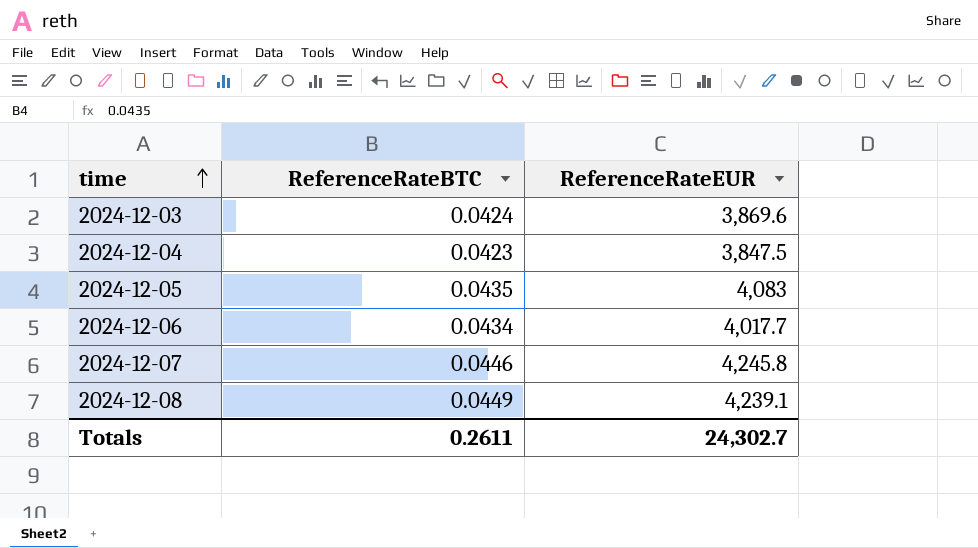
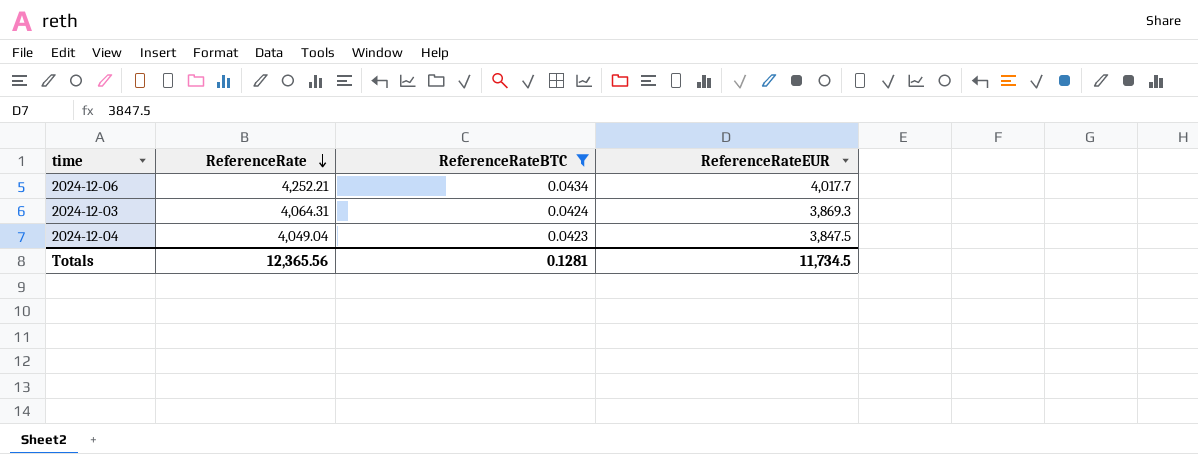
filter: none -> ReferenceRateBTC <= 0.0434
row order: time ascending -> ReferenceRate descending
column ReferenceRate | position: none -> 2
2024-12-03 | ReferenceRateEUR: 3,869.6 -> 3,869.3
Totals | ReferenceRateBTC: 0.2611 -> 0.1281
Totals | ReferenceRateEUR: 24,302.7 -> 11,734.5

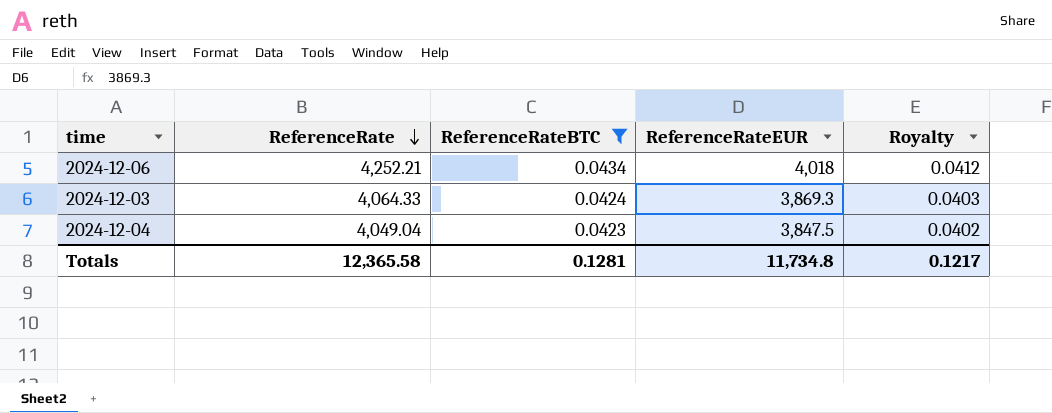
column Royalty | formula: none -> [ReferenceRateBTC] * 0.95
2024-12-06 | ReferenceRateEUR: 4,017.7 -> 4,018
2024-12-03 | ReferenceRate: 4,064.31 -> 4,064.33
Totals | ReferenceRate: 12,365.56 -> 12,365.58
Totals | ReferenceRateEUR: 11,734.5 -> 11,734.8

